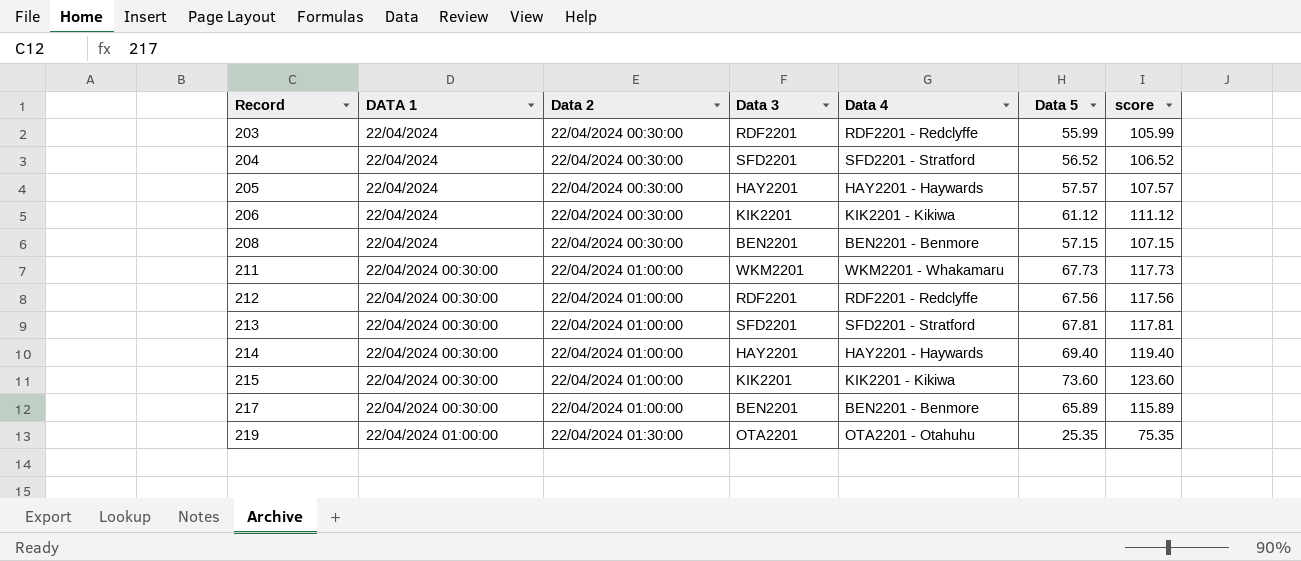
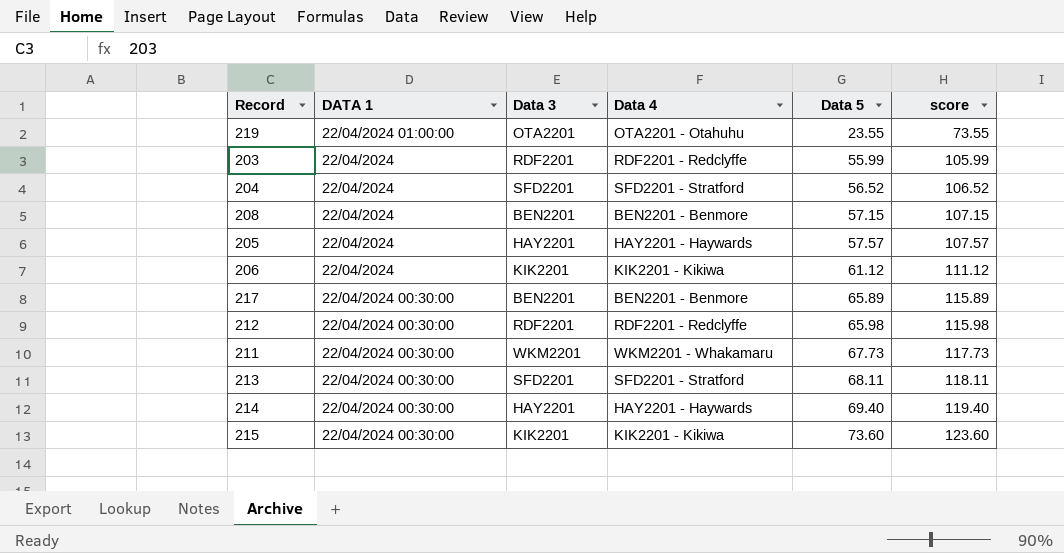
row order: Record ascending -> Data 5 ascending
column Data 2 | position: 3 -> none
219 | Data 5: 25.35 -> 23.55
219 | score: 75.35 -> 73.55
212 | Data 5: 67.56 -> 65.98
212 | score: 117.56 -> 115.98
213 | Data 5: 67.81 -> 68.11
213 | score: 117.81 -> 118.11

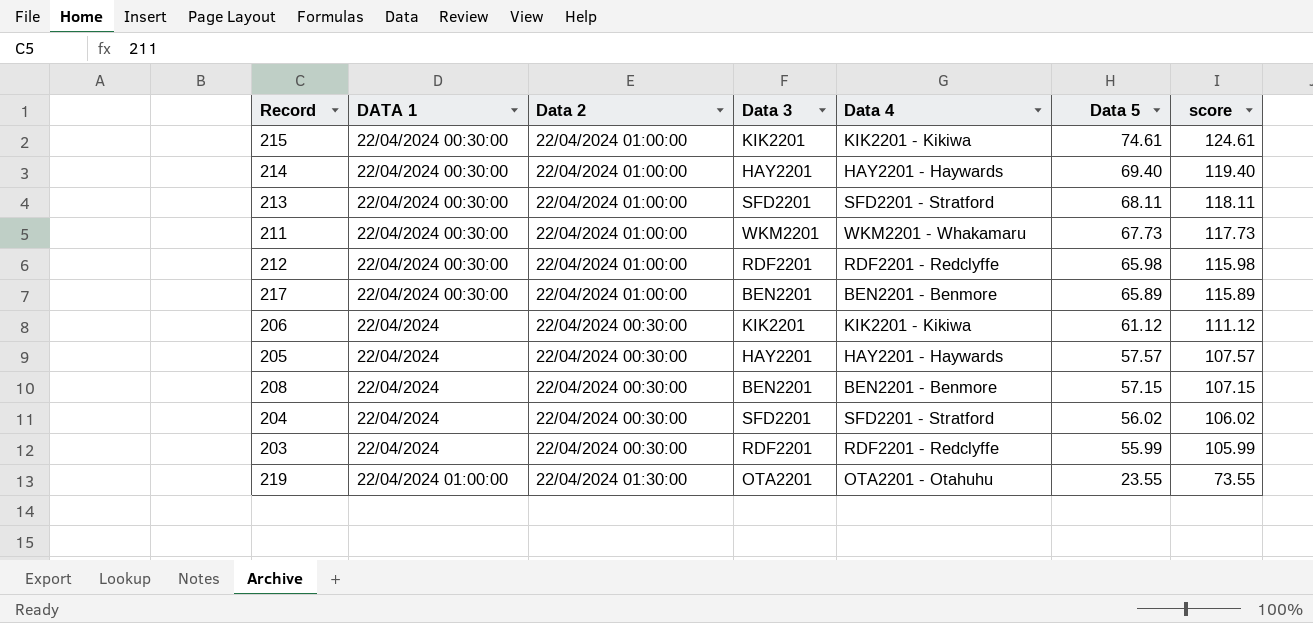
row order: Data 5 ascending -> Data 5 descending
column Data 2 | position: none -> 3
215 | Data 5: 73.60 -> 74.61
215 | score: 123.60 -> 124.61
204 | Data 5: 56.52 -> 56.02
204 | score: 106.52 -> 106.02

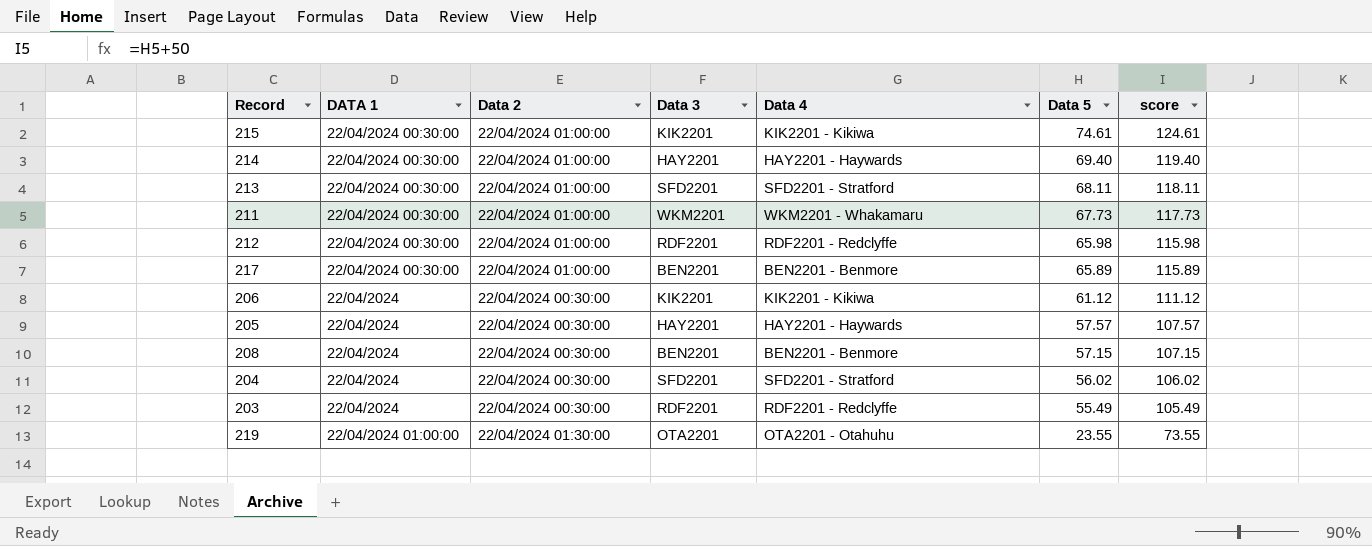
203 | Data 5: 55.99 -> 55.49
203 | score: 105.99 -> 105.49

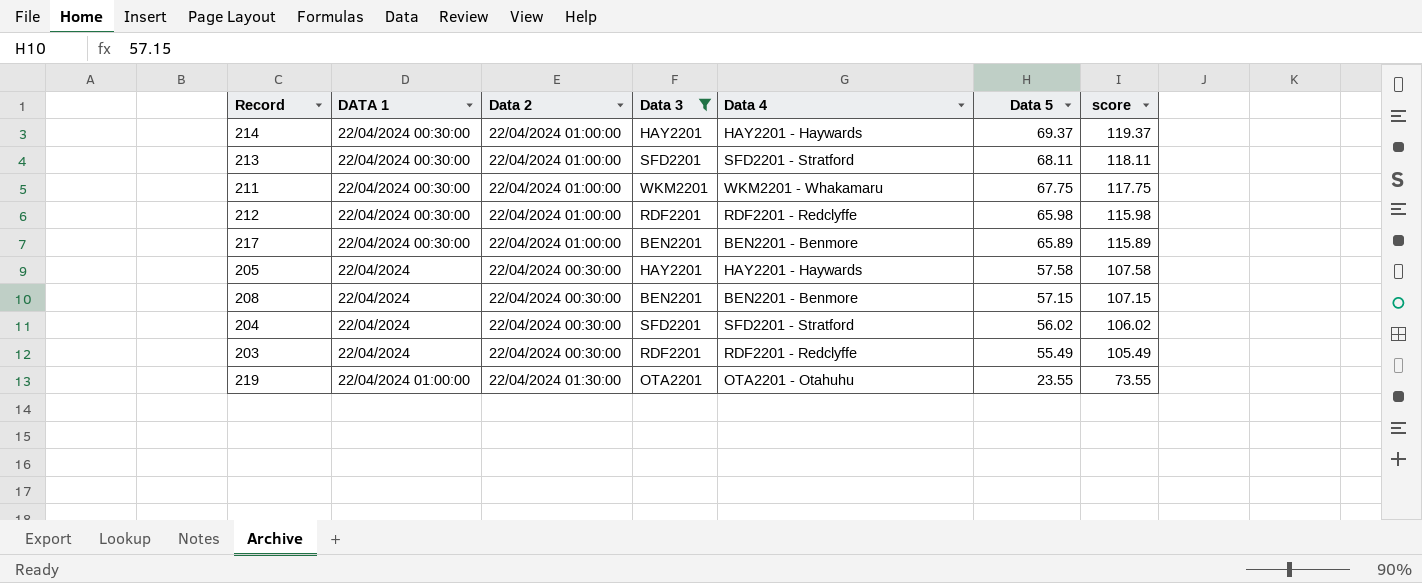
filter: none -> Data 3 != KIK2201
214 | Data 5: 69.40 -> 69.37
214 | score: 119.40 -> 119.37
211 | Data 5: 67.73 -> 67.75
211 | score: 117.73 -> 117.75
205 | Data 5: 57.57 -> 57.58
205 | score: 107.57 -> 107.58

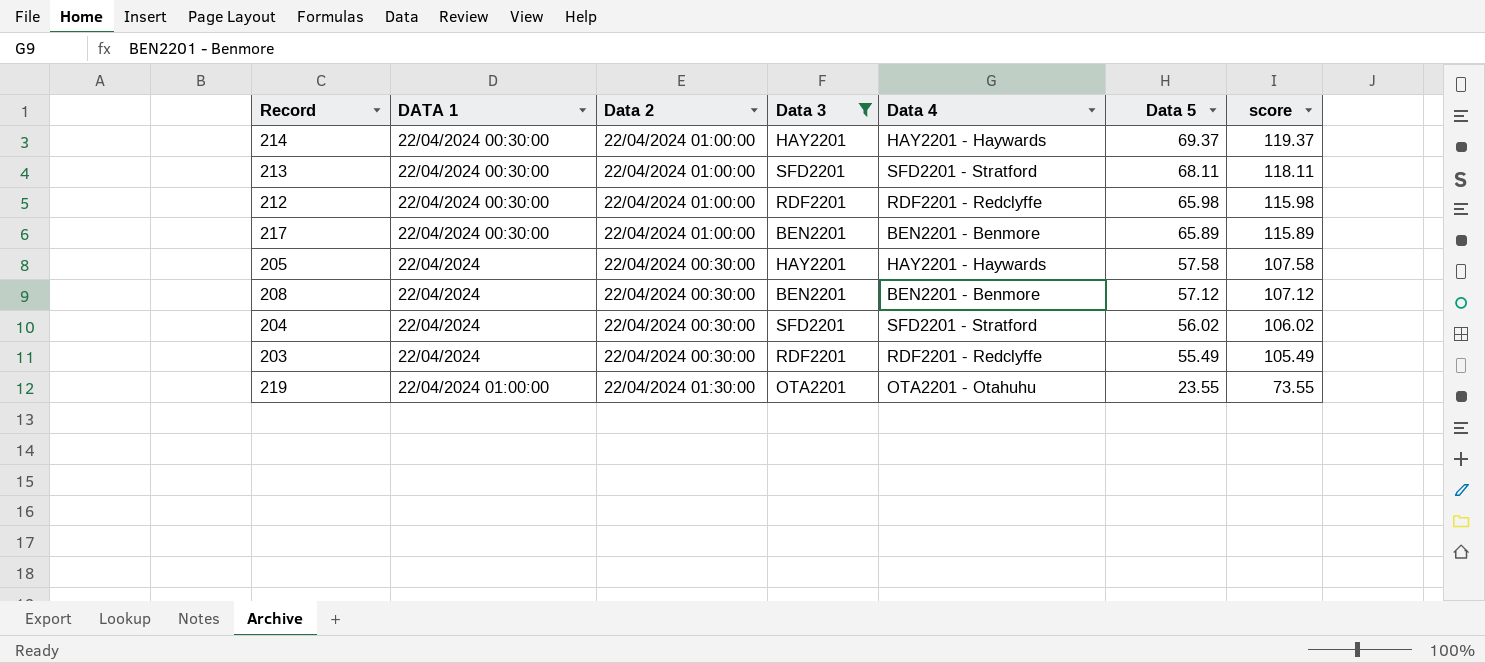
row 211: 22/04/2024 00:30:00 | 22/04/2024 01:00:00 | WKM2201 | WKM2201 - Whakamaru | 67.75 | 117.75 -> none
208 | Data 5: 57.15 -> 57.12
208 | score: 107.15 -> 107.12

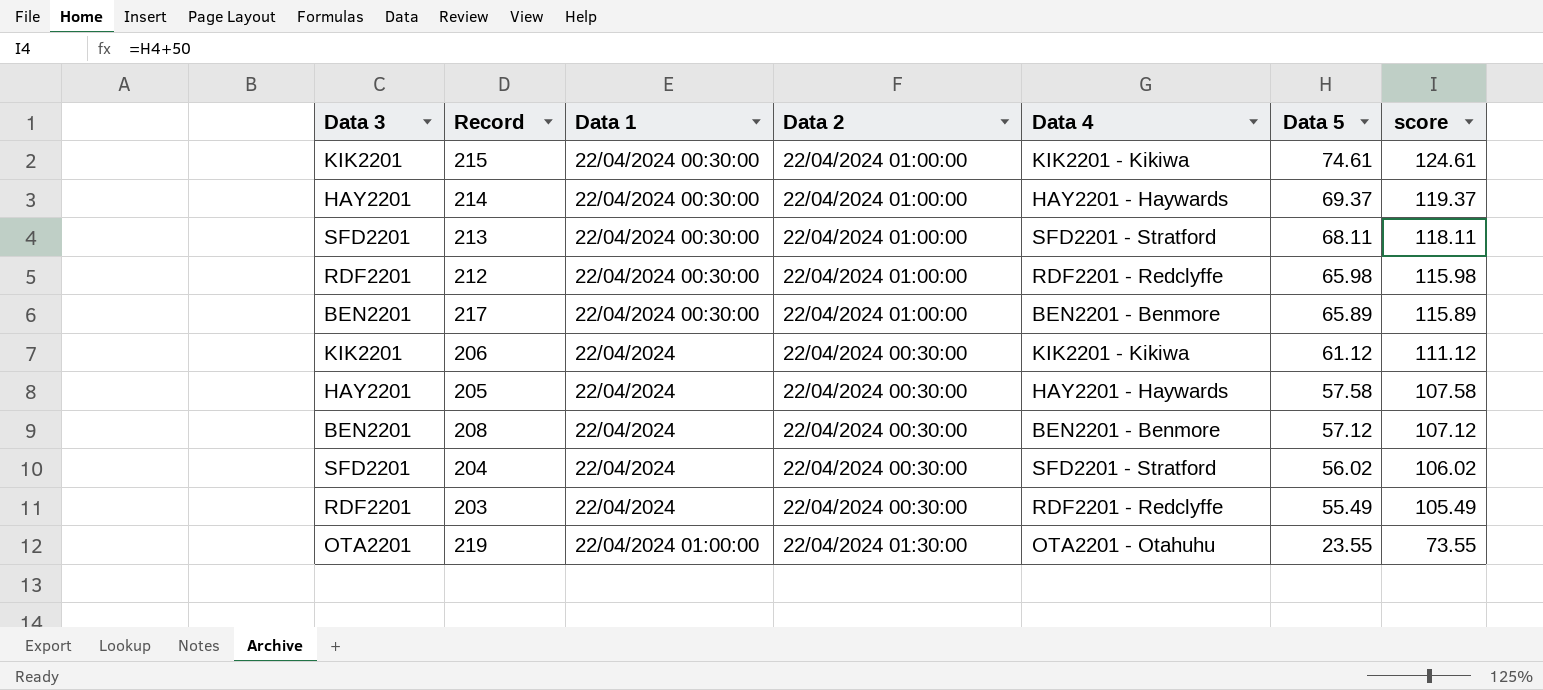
filter: Data 3 != KIK2201 -> none
column Data 3 | position: 4 -> 1
column name: DATA 1 -> Data 1

